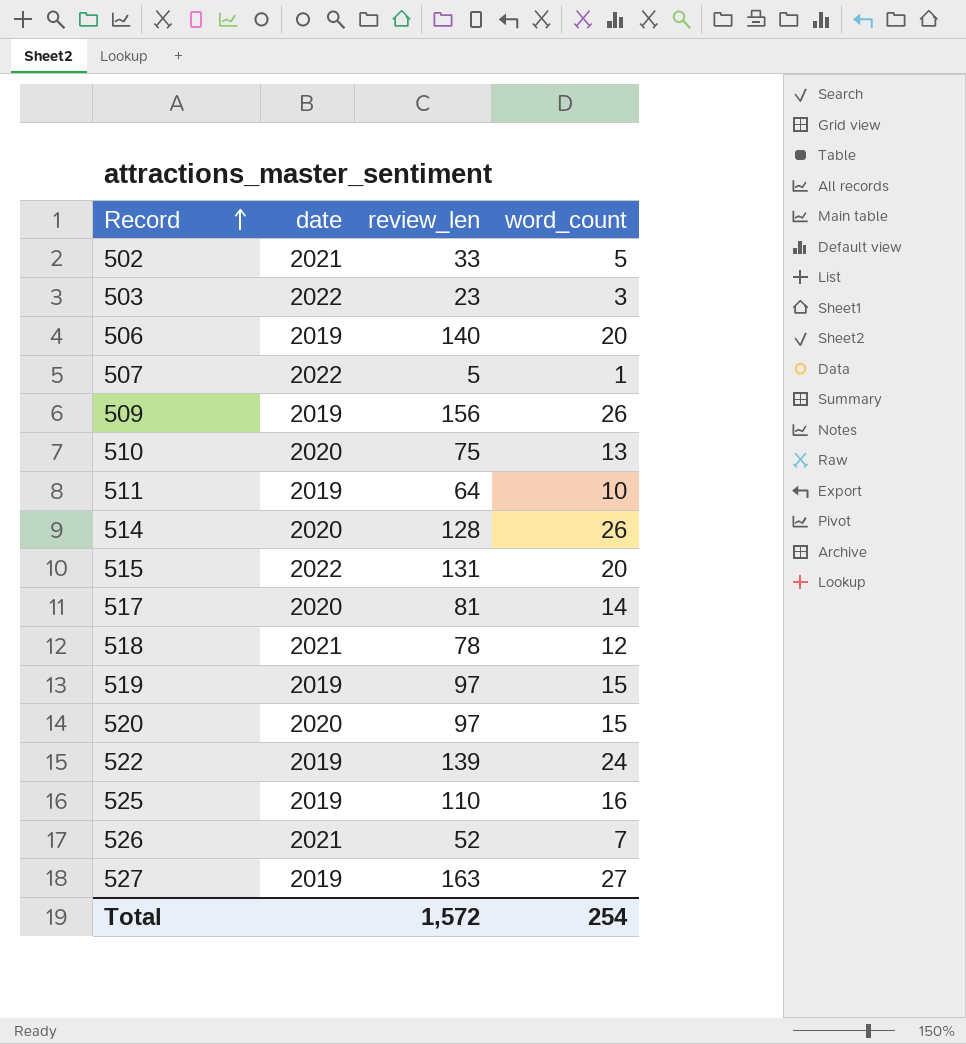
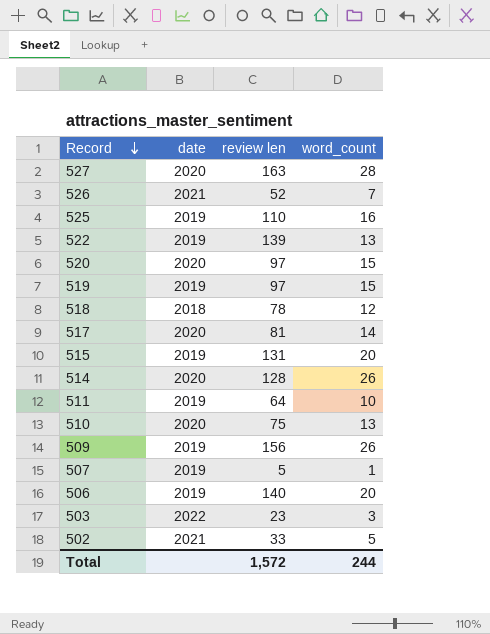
row order: Record ascending -> Record descending
column name: review_len -> review len
527 | date: 2019 -> 2020
527 | word_count: 27 -> 28
522 | word_count: 24 -> 13
518 | date: 2021 -> 2018
515 | date: 2022 -> 2019
507 | date: 2022 -> 2019
Total | word_count: 254 -> 244

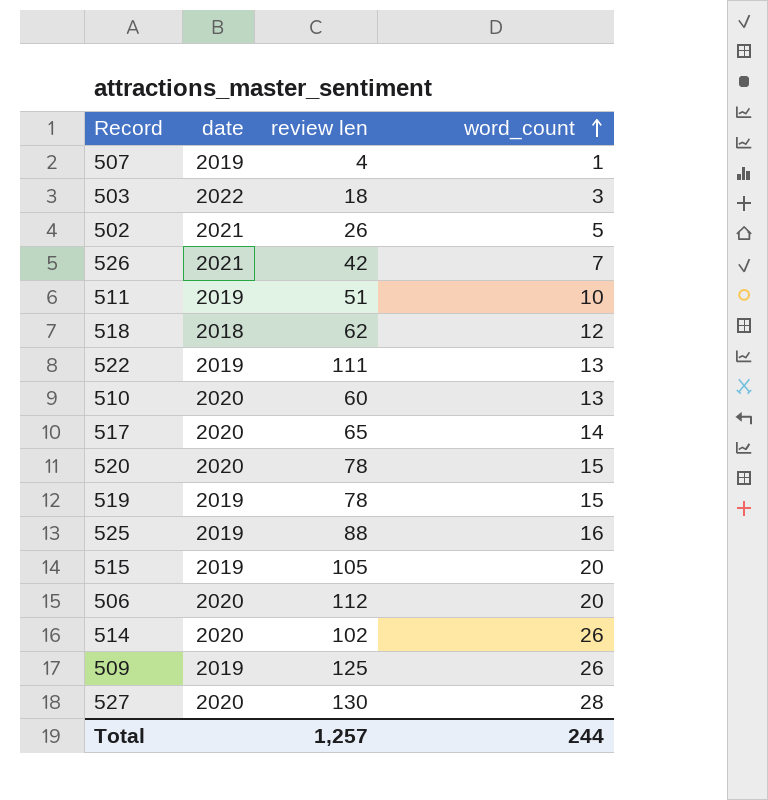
row order: Record descending -> word_count ascending
507 | review len: 5 -> 4
503 | review len: 23 -> 18
502 | review len: 33 -> 26
526 | review len: 52 -> 42
511 | review len: 64 -> 51
518 | review len: 78 -> 62
522 | review len: 139 -> 111
510 | review len: 75 -> 60
517 | review len: 81 -> 65
520 | review len: 97 -> 78
519 | review len: 97 -> 78
525 | review len: 110 -> 88
515 | review len: 131 -> 105
506 | date: 2019 -> 2020
506 | review len: 140 -> 112
514 | review len: 128 -> 102
509 | review len: 156 -> 125
527 | review len: 163 -> 130
Total | review len: 1,572 -> 1,257

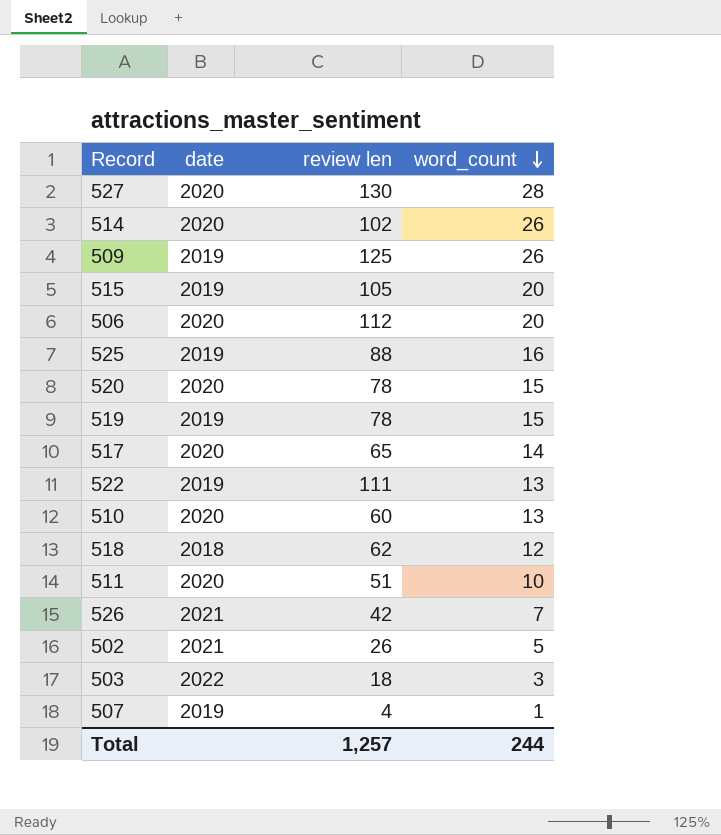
row order: word_count ascending -> word_count descending
511 | date: 2019 -> 2020

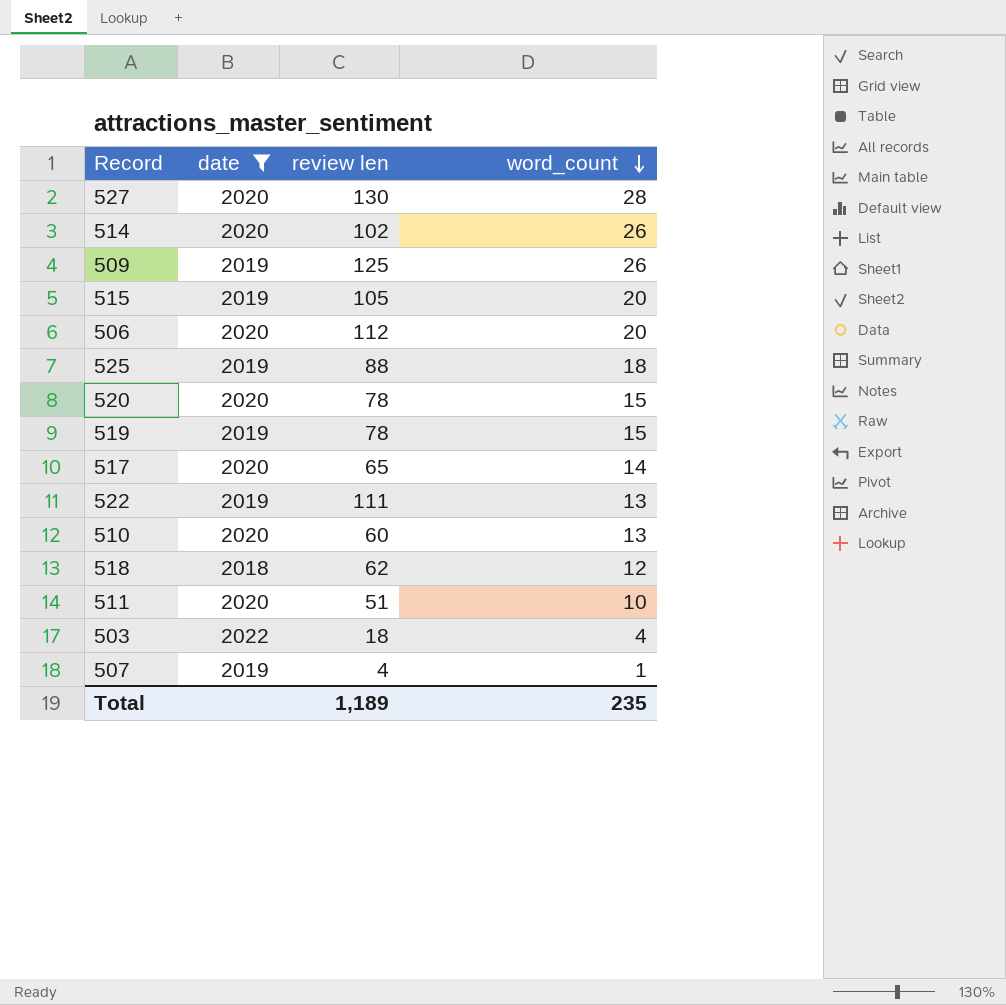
filter: none -> date != 2021
525 | word_count: 16 -> 18
503 | word_count: 3 -> 4
Total | review len: 1,257 -> 1,189
Total | word_count: 244 -> 235

